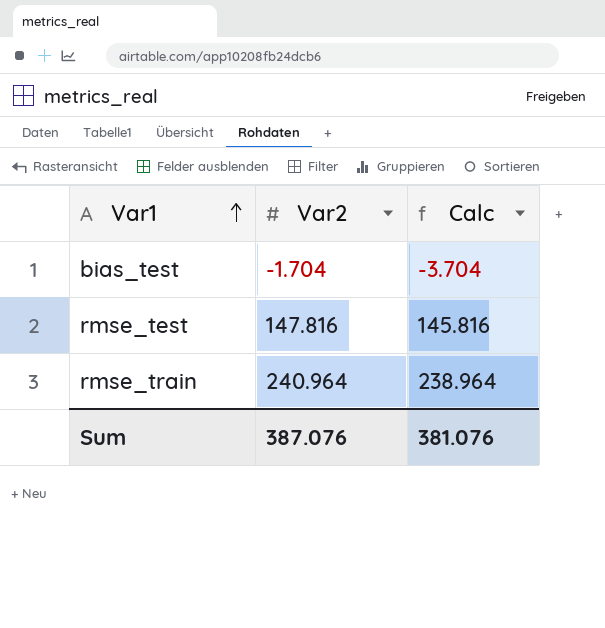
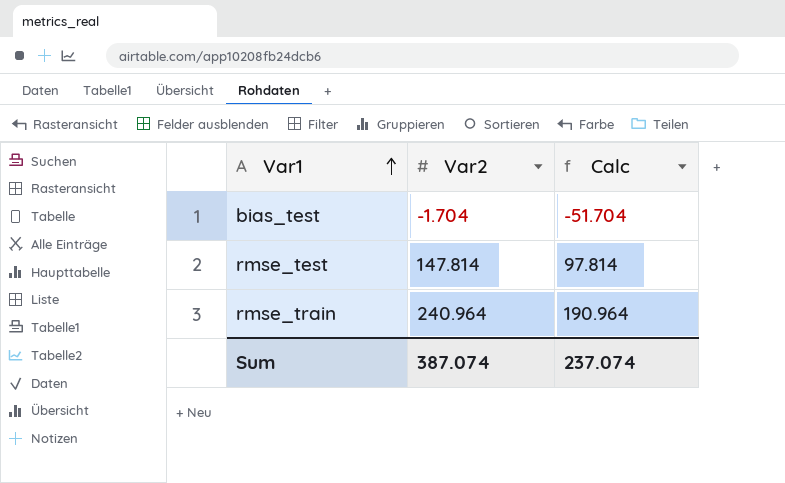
column Calc | formula: [Var2] - 2 -> [Var2] - 50
rmse_test | Var2: 147.816 -> 147.814
Sum | Var2: 387.076 -> 387.074
Sum | Calc: 381.076 -> 237.074

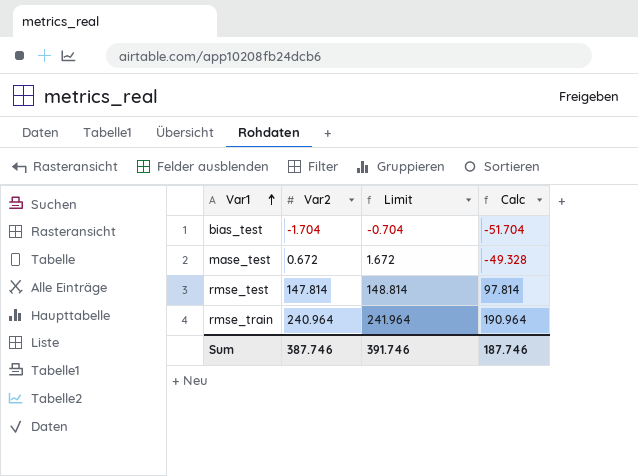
column Limit | formula: none -> [Var2] + 1
row mase_test: none -> 0.672 | 1.672 | -49.328
Sum | Var2: 387.074 -> 387.746
Sum | Calc: 237.074 -> 187.746

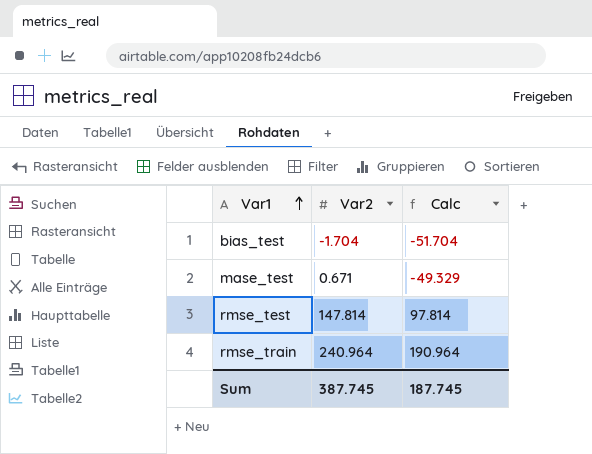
column Limit | formula: [Var2] + 1 -> none
mase_test | Var2: 0.672 -> 0.671
mase_test | Calc: -49.328 -> -49.329
Sum | Var2: 387.746 -> 387.745
Sum | Calc: 187.746 -> 187.745

